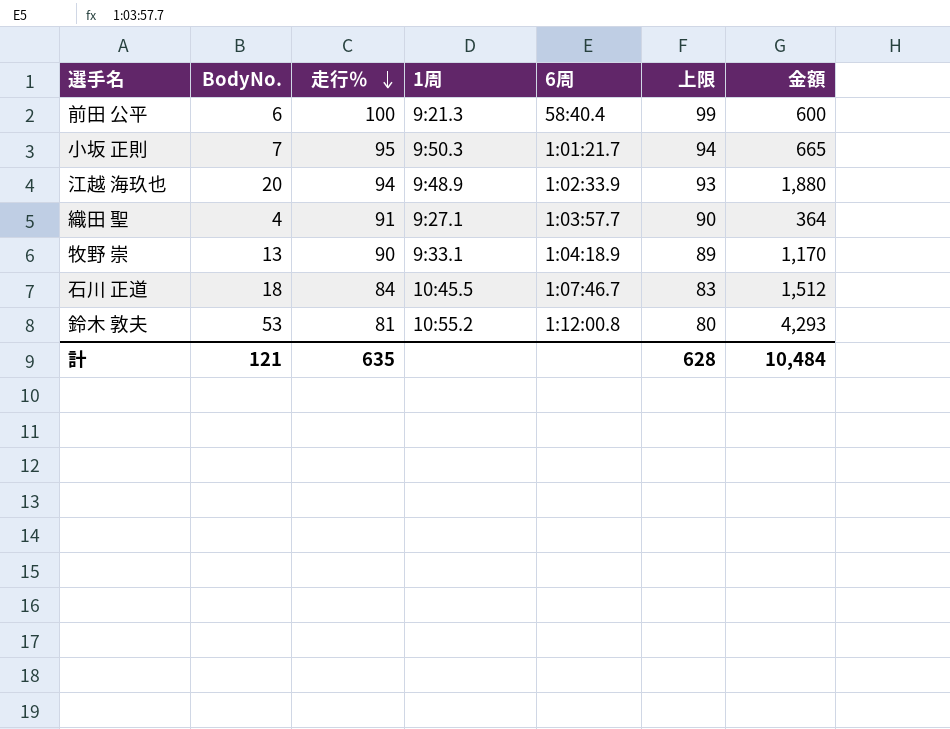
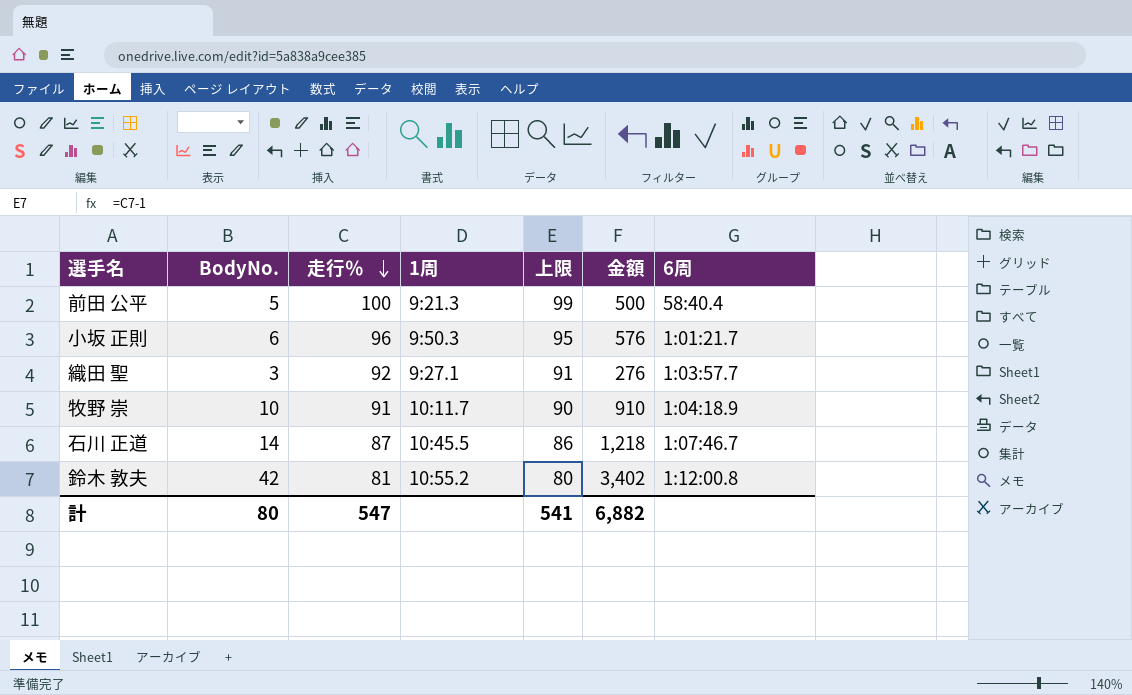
column 6周 | position: 5 -> 7
row 江越 海玖也: 20 | 94 | 9:48.9 | 1:02:33.9 | 93 | 1,880 -> none
前田 公平 | BodyNo.: 6 -> 5
前田 公平 | 金額: 600 -> 500
小坂 正則 | BodyNo.: 7 -> 6
小坂 正則 | 走行％: 95 -> 96
小坂 正則 | 上限: 94 -> 95
小坂 正則 | 金額: 665 -> 576
織田 聖 | BodyNo.: 4 -> 3
織田 聖 | 走行％: 91 -> 92
織田 聖 | 上限: 90 -> 91
織田 聖 | 金額: 364 -> 276
牧野 崇 | BodyNo.: 13 -> 10
牧野 崇 | 走行％: 90 -> 91
牧野 崇 | 1周: 9:33.1 -> 10:11.7
牧野 崇 | 上限: 89 -> 90
牧野 崇 | 金額: 1,170 -> 910
石川 正道 | BodyNo.: 18 -> 14
石川 正道 | 走行％: 84 -> 87
石川 正道 | 上限: 83 -> 86
石川 正道 | 金額: 1,512 -> 1,218
鈴木 敦夫 | BodyNo.: 53 -> 42
鈴木 敦夫 | 金額: 4,293 -> 3,402
計 | BodyNo.: 121 -> 80
計 | 走行％: 635 -> 547
計 | 上限: 628 -> 541
計 | 金額: 10,484 -> 6,882

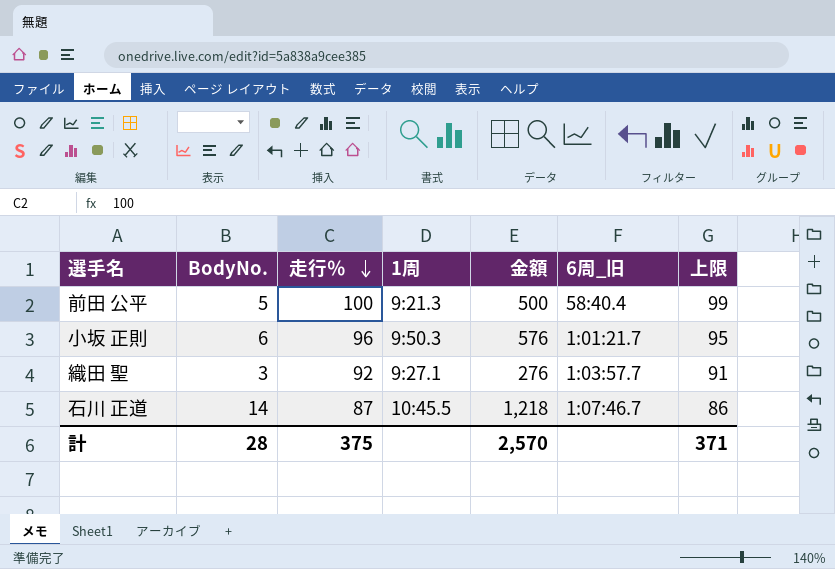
column name: 6周 -> 6周_旧
column 上限 | position: 5 -> 7
row 牧野 崇: 10 | 91 | 10:11.7 | 90 | 910 | 1:04:18.9 -> none
row 鈴木 敦夫: 42 | 81 | 10:55.2 | 80 | 3,402 | 1:12:00.8 -> none
計 | BodyNo.: 80 -> 28
計 | 走行％: 547 -> 375
計 | 金額: 6,882 -> 2,570
計 | 上限: 541 -> 371

